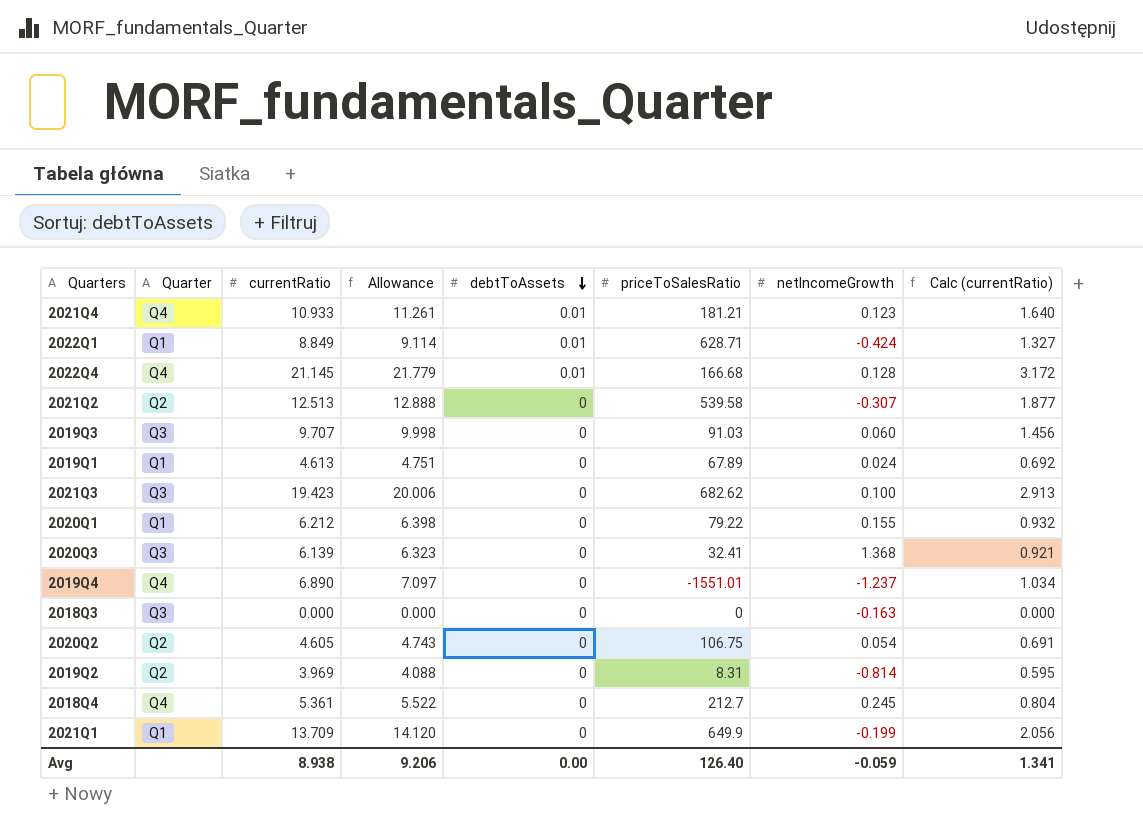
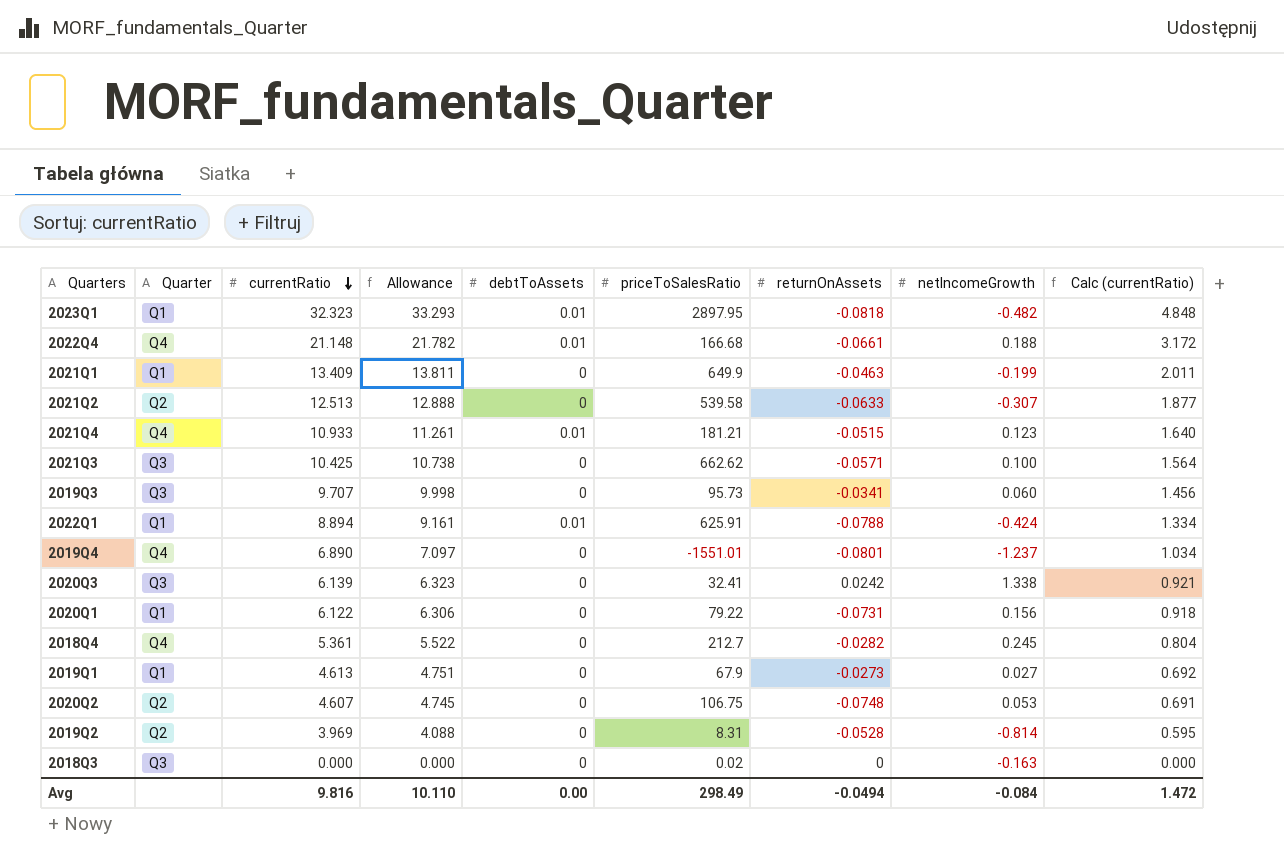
row order: debtToAssets descending -> currentRatio descending
column returnOnAssets | position: none -> 7
row 2023Q1: none -> Q1 | 32.323 | 33.293 | 0.01 | 2897.95 | -0.0818 | -0.482 | 4.848
2022Q4 | currentRatio: 21.145 -> 21.148
2022Q4 | Allowance: 21.779 -> 21.782
2022Q4 | netIncomeGrowth: 0.128 -> 0.188
2021Q1 | currentRatio: 13.709 -> 13.409
2021Q1 | Allowance: 14.120 -> 13.811
2021Q1 | Calc (currentRatio): 2.056 -> 2.011
2021Q3 | currentRatio: 19.423 -> 10.425
2021Q3 | Allowance: 20.006 -> 10.738
2021Q3 | priceToSalesRatio: 682.62 -> 662.62
2021Q3 | Calc (currentRatio): 2.913 -> 1.564
2019Q3 | priceToSalesRatio: 91.03 -> 95.73
2022Q1 | currentRatio: 8.849 -> 8.894
2022Q1 | Allowance: 9.114 -> 9.161
2022Q1 | priceToSalesRatio: 628.71 -> 625.91
2022Q1 | Calc (currentRatio): 1.327 -> 1.334
2020Q3 | netIncomeGrowth: 1.368 -> 1.338
2020Q1 | currentRatio: 6.212 -> 6.122
2020Q1 | Allowance: 6.398 -> 6.306
2020Q1 | netIncomeGrowth: 0.155 -> 0.156
2020Q1 | Calc (currentRatio): 0.932 -> 0.918
2019Q1 | priceToSalesRatio: 67.89 -> 67.9
2019Q1 | netIncomeGrowth: 0.024 -> 0.027
2020Q2 | currentRatio: 4.605 -> 4.607
2020Q2 | Allowance: 4.743 -> 4.745
2020Q2 | netIncomeGrowth: 0.054 -> 0.053
2018Q3 | priceToSalesRatio: 0 -> 0.02
Avg | currentRatio: 8.938 -> 9.816
Avg | Allowance: 9.206 -> 10.110
Avg | priceToSalesRatio: 126.40 -> 298.49
Avg | netIncomeGrowth: -0.059 -> -0.084
Avg | Calc (currentRatio): 1.341 -> 1.472

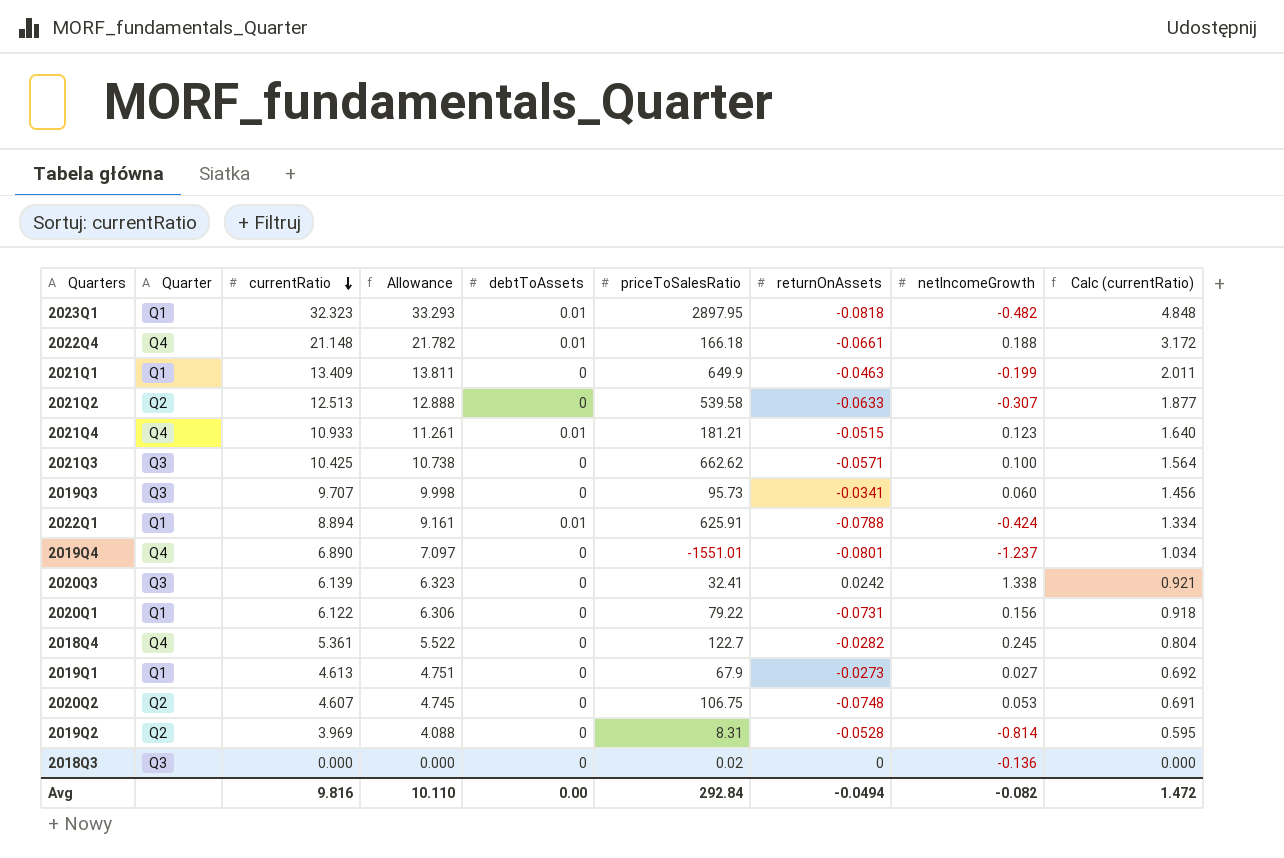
2022Q4 | priceToSalesRatio: 166.68 -> 166.18
2018Q4 | priceToSalesRatio: 212.7 -> 122.7
2018Q3 | netIncomeGrowth: -0.163 -> -0.136
Avg | priceToSalesRatio: 298.49 -> 292.84
Avg | netIncomeGrowth: -0.084 -> -0.082

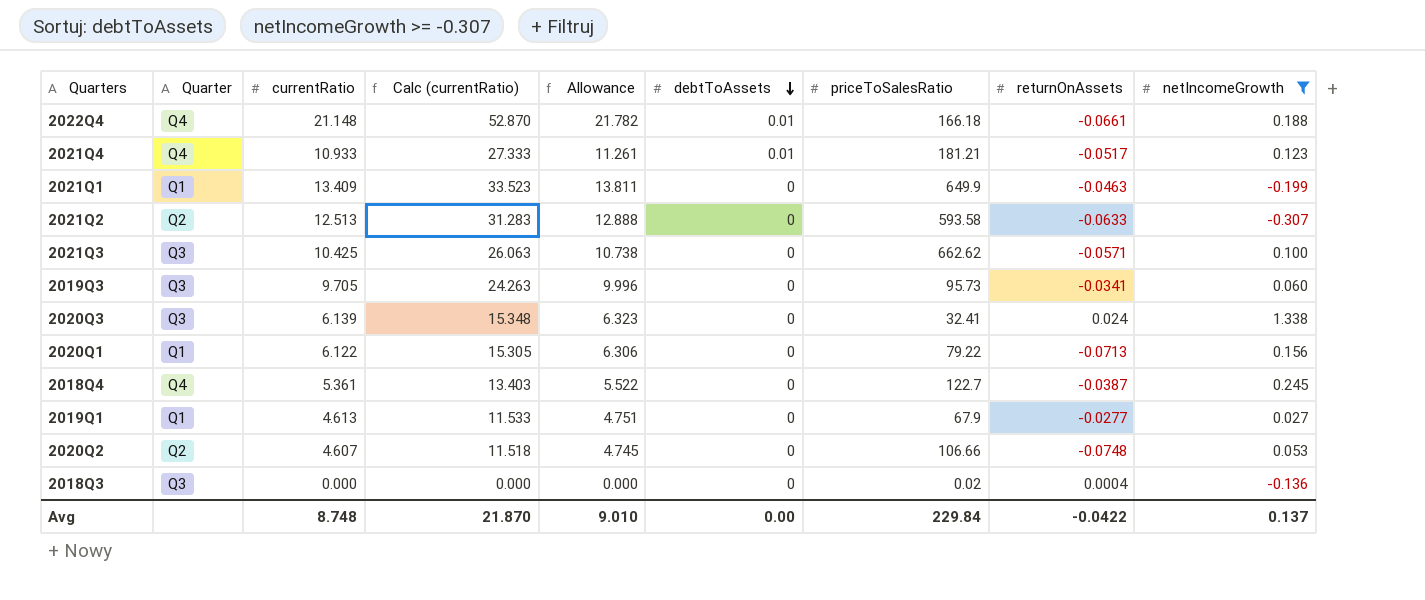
filter: none -> netIncomeGrowth >= -0.307
row order: currentRatio descending -> debtToAssets descending
column Calc (currentRatio) | formula: [currentRatio] * 0.15 -> [currentRatio] * 2.5
column Calc (currentRatio) | position: 9 -> 4
2021Q4 | returnOnAssets: -0.0515 -> -0.0517
2021Q2 | priceToSalesRatio: 539.58 -> 593.58
2019Q3 | currentRatio: 9.707 -> 9.705
2019Q3 | Allowance: 9.998 -> 9.996
2020Q3 | returnOnAssets: 0.0242 -> 0.024
2020Q1 | returnOnAssets: -0.0731 -> -0.0713
2018Q4 | returnOnAssets: -0.0282 -> -0.0387
2019Q1 | returnOnAssets: -0.0273 -> -0.0277
2020Q2 | priceToSalesRatio: 106.75 -> 106.66
2018Q3 | returnOnAssets: 0 -> 0.0004
Avg | currentRatio: 9.816 -> 8.748
Avg | Calc (currentRatio): 1.472 -> 21.870
Avg | Allowance: 10.110 -> 9.010
Avg | priceToSalesRatio: 292.84 -> 229.84
Avg | returnOnAssets: -0.0494 -> -0.0422
Avg | netIncomeGrowth: -0.082 -> 0.137

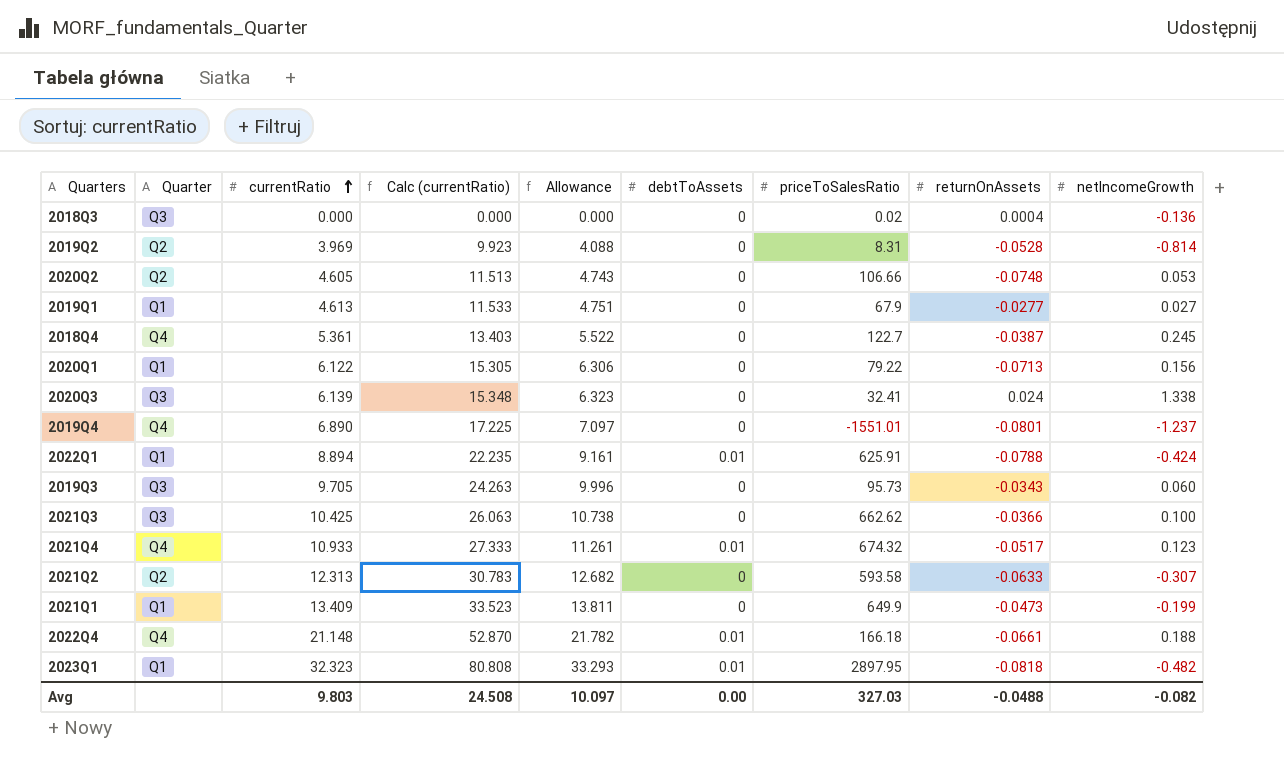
filter: netIncomeGrowth >= -0.307 -> none
row order: debtToAssets descending -> currentRatio ascending
2020Q2 | currentRatio: 4.607 -> 4.605
2020Q2 | Calc (currentRatio): 11.518 -> 11.513
2020Q2 | Allowance: 4.745 -> 4.743
2019Q3 | returnOnAssets: -0.0341 -> -0.0343
2021Q3 | returnOnAssets: -0.0571 -> -0.0366
2021Q4 | priceToSalesRatio: 181.21 -> 674.32
2021Q2 | currentRatio: 12.513 -> 12.313
2021Q2 | Calc (currentRatio): 31.283 -> 30.783
2021Q2 | Allowance: 12.888 -> 12.682
2021Q1 | returnOnAssets: -0.0463 -> -0.0473
Avg | currentRatio: 8.748 -> 9.803
Avg | Calc (currentRatio): 21.870 -> 24.508
Avg | Allowance: 9.010 -> 10.097
Avg | priceToSalesRatio: 229.84 -> 327.03
Avg | returnOnAssets: -0.0422 -> -0.0488
Avg | netIncomeGrowth: 0.137 -> -0.082

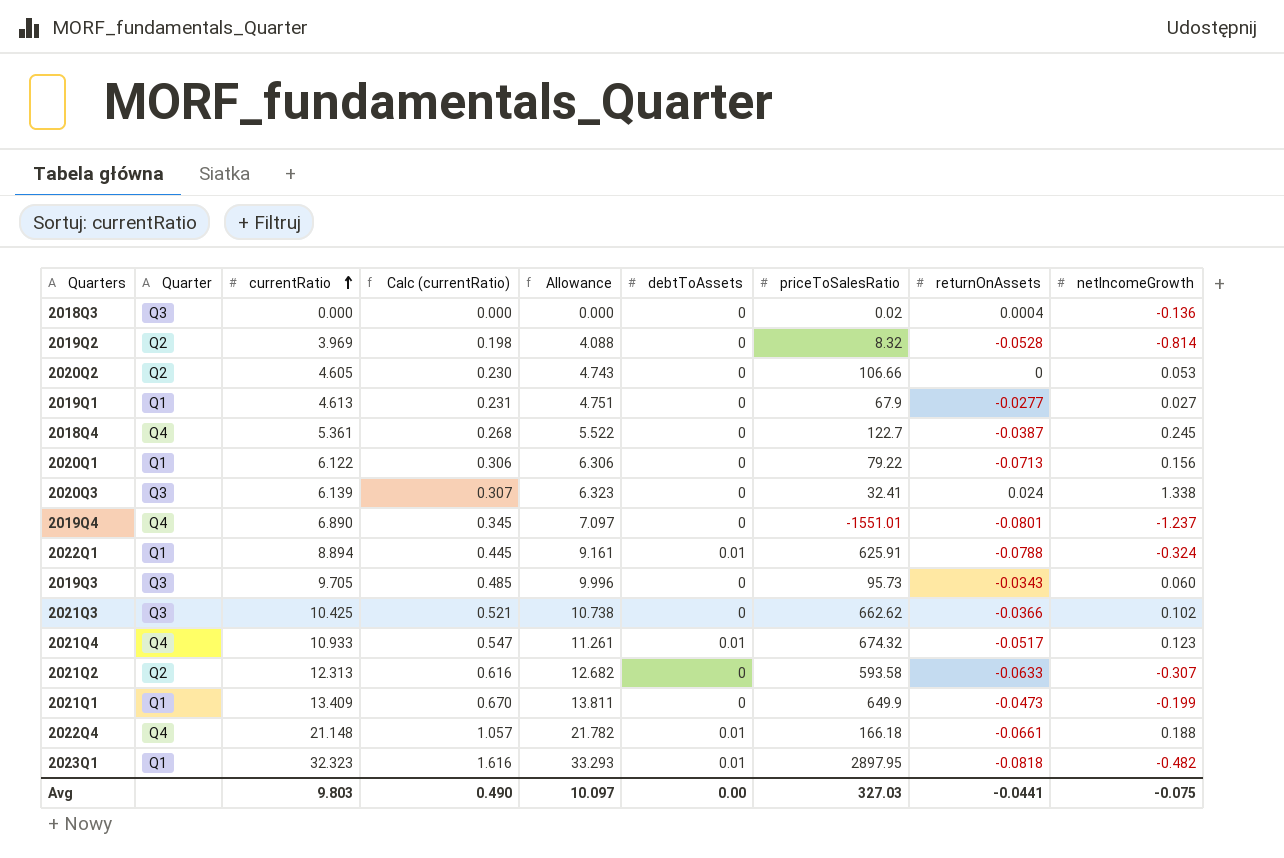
column Calc (currentRatio) | formula: [currentRatio] * 2.5 -> [currentRatio] * 0.05
2019Q2 | priceToSalesRatio: 8.31 -> 8.32
2020Q2 | returnOnAssets: -0.0748 -> 0
2022Q1 | netIncomeGrowth: -0.424 -> -0.324
2021Q3 | netIncomeGrowth: 0.100 -> 0.102
Avg | Calc (currentRatio): 24.508 -> 0.490
Avg | returnOnAssets: -0.0488 -> -0.0441
Avg | netIncomeGrowth: -0.082 -> -0.075

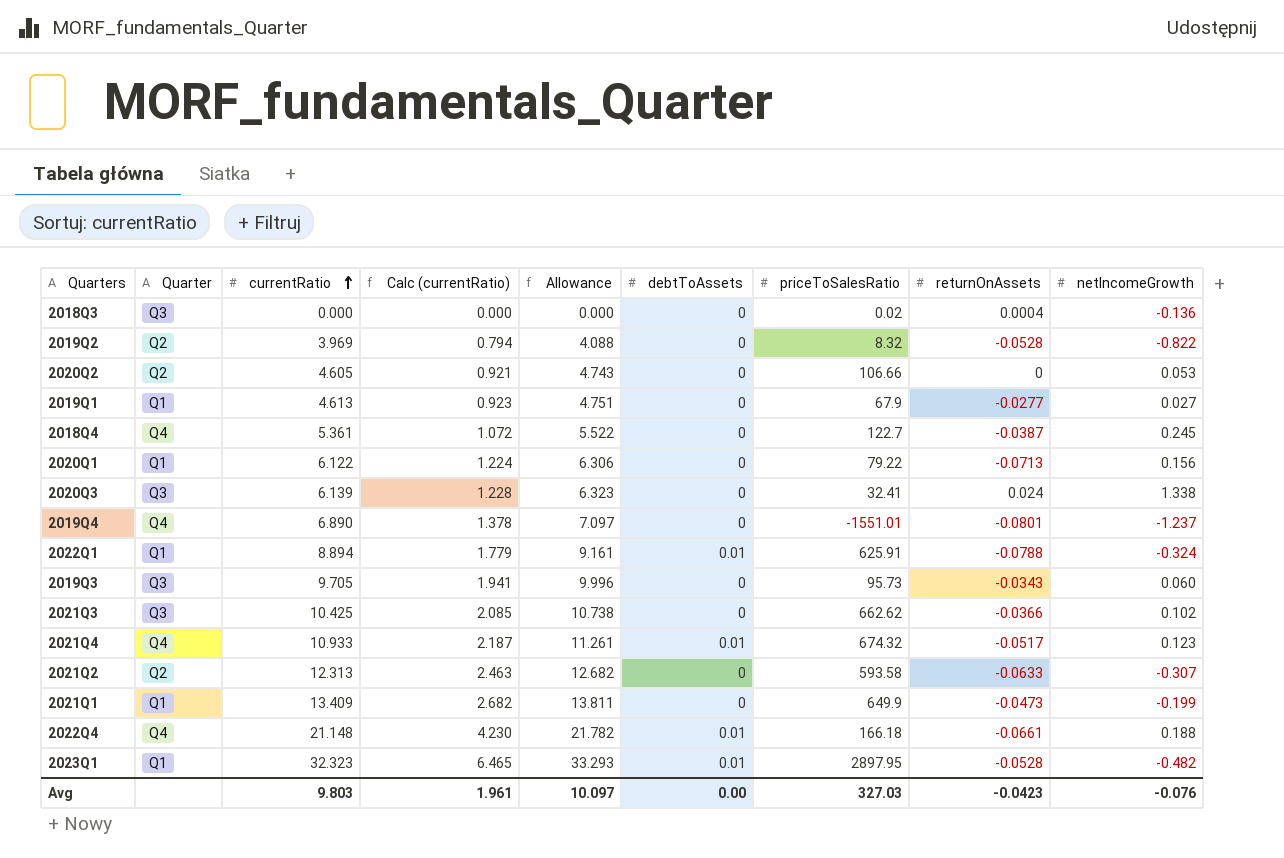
column Calc (currentRatio) | formula: [currentRatio] * 0.05 -> [currentRatio] * 0.2
2019Q2 | netIncomeGrowth: -0.814 -> -0.822
2023Q1 | returnOnAssets: -0.0818 -> -0.0528
Avg | Calc (currentRatio): 0.490 -> 1.961
Avg | returnOnAssets: -0.0441 -> -0.0423
Avg | netIncomeGrowth: -0.075 -> -0.076

